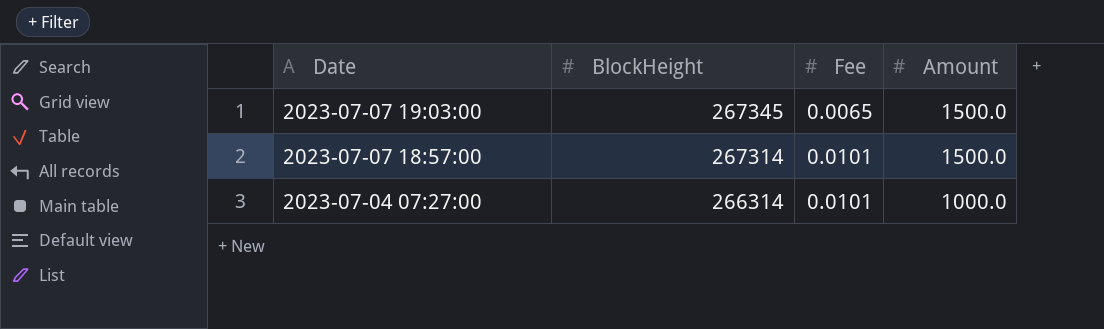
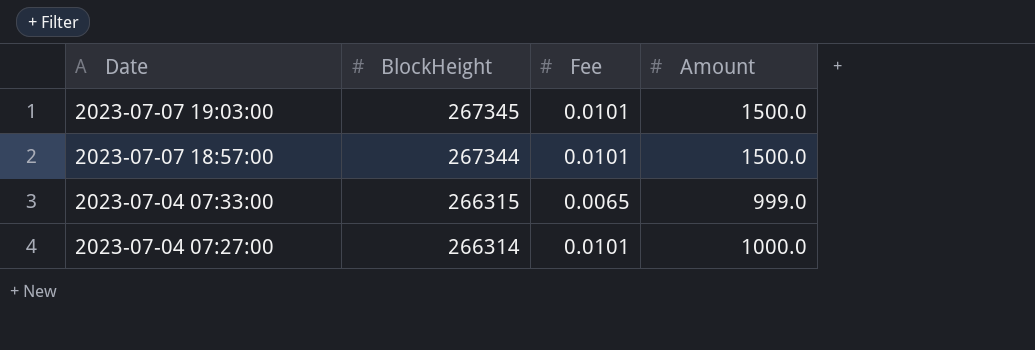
2023-07-07 19:03:00 | Fee: 0.0065 -> 0.0101
2023-07-07 18:57:00 | BlockHeight: 267314 -> 267344
row 2023-07-04 07:33:00: none -> 266315 | 0.0065 | 999.0

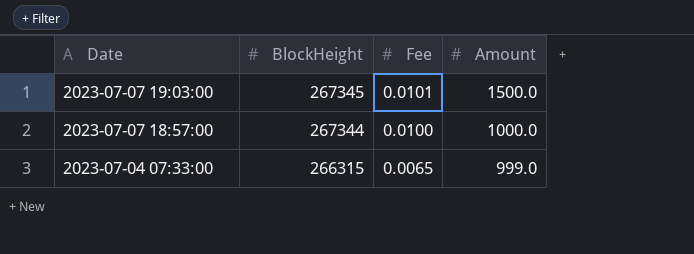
row 2023-07-04 07:27:00: 266314 | 0.0101 | 1000.0 -> none
2023-07-07 18:57:00 | Fee: 0.0101 -> 0.0100
2023-07-07 18:57:00 | Amount: 1500.0 -> 1000.0

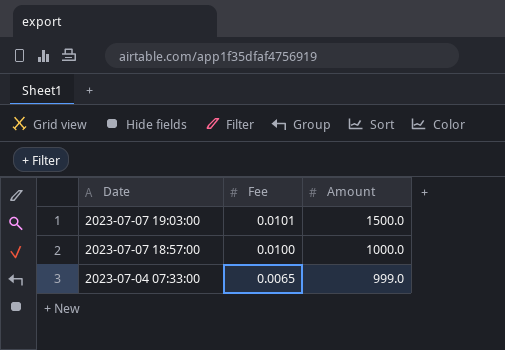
column BlockHeight | position: 2 -> none

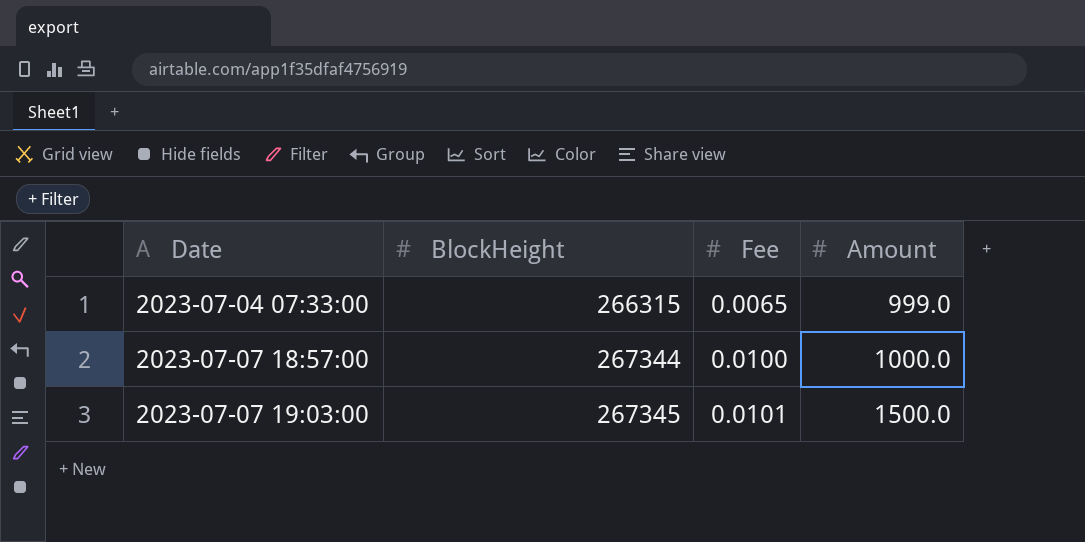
row order: Date descending -> Date ascending
column BlockHeight | position: none -> 2

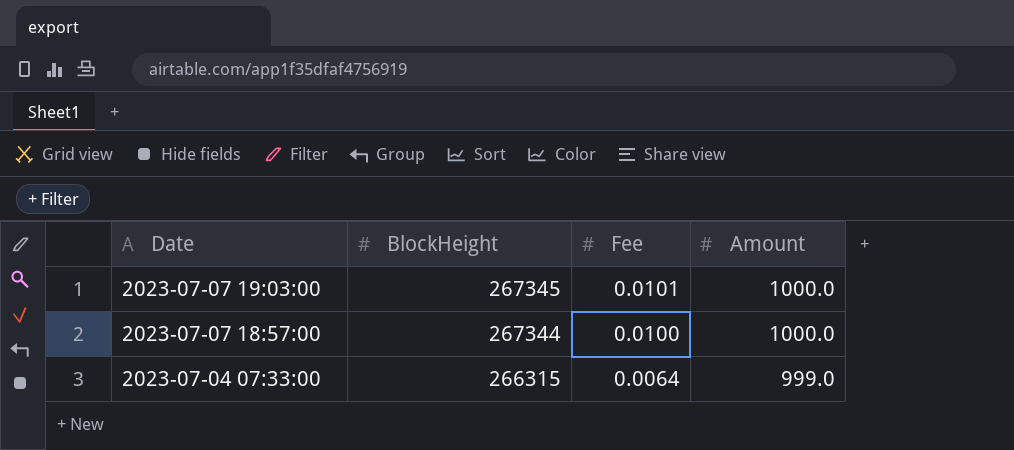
row order: Date ascending -> Date descending
2023-07-07 19:03:00 | Amount: 1500.0 -> 1000.0
2023-07-04 07:33:00 | Fee: 0.0065 -> 0.0064

